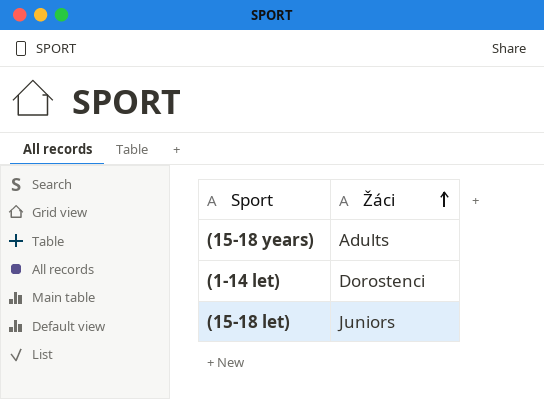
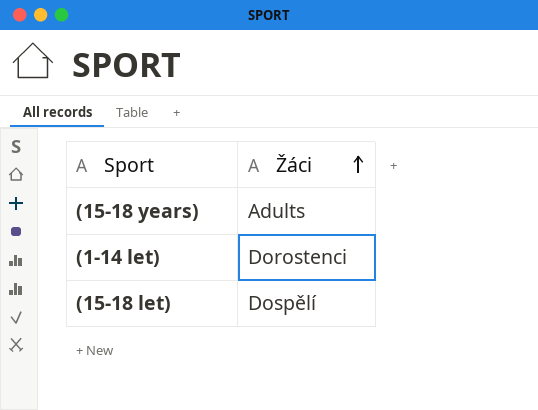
(15-18 let) | Žáci: Juniors -> Dospělí

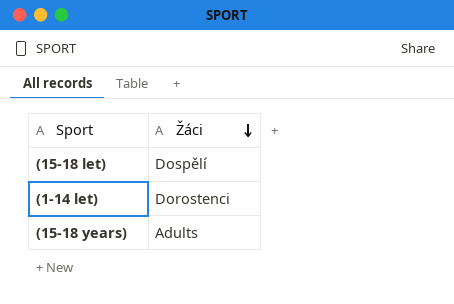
row order: Žáci ascending -> Žáci descending

